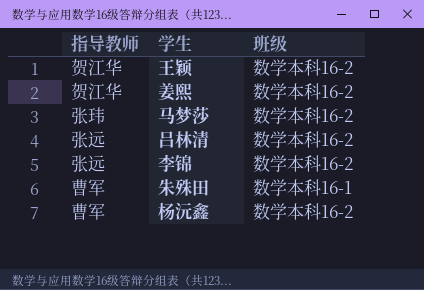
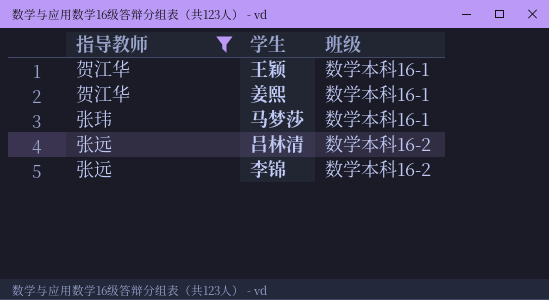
filter: none -> 指导教师 != 曹军
王颖 | 班级: 数学本科16-2 -> 数学本科16-1
姜熙 | 班级: 数学本科16-2 -> 数学本科16-1
马梦莎 | 班级: 数学本科16-2 -> 数学本科16-1

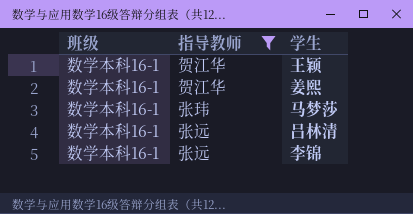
column 班级 | position: 3 -> 1
吕林清 | 班级: 数学本科16-2 -> 数学本科16-1
李锦 | 班级: 数学本科16-2 -> 数学本科16-1

